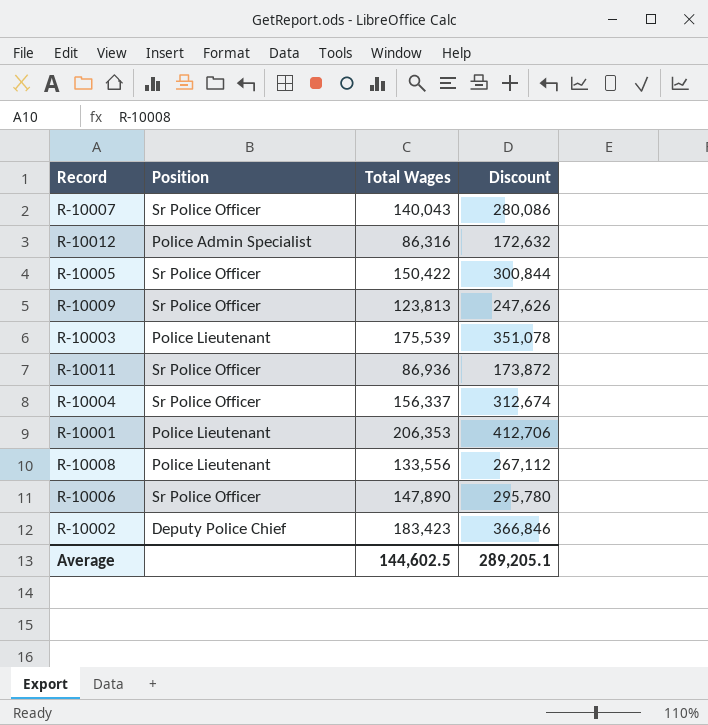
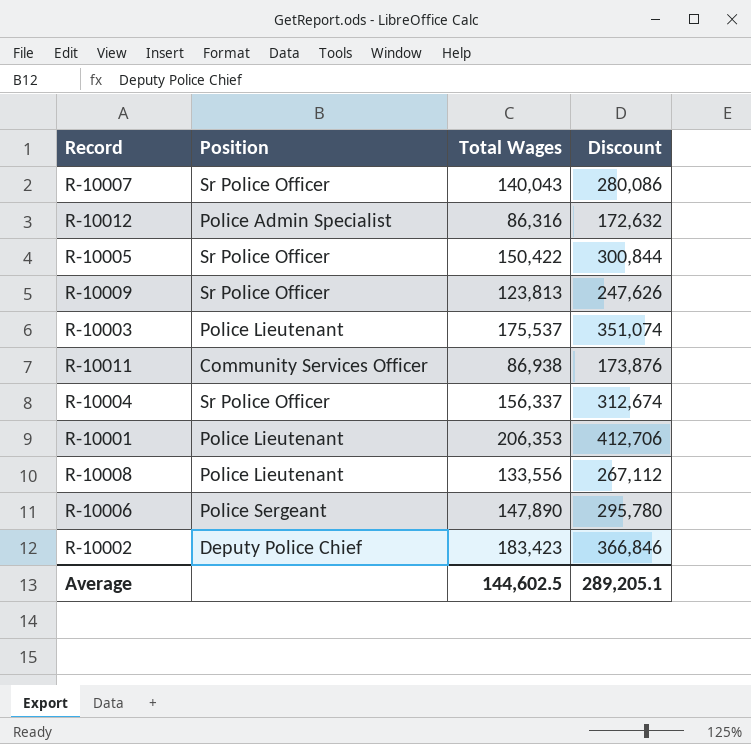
R-10003 | Total Wages: 175,539 -> 175,537
R-10003 | Discount: 351,078 -> 351,074
R-10011 | Position: Sr Police Officer -> Community Services Officer
R-10011 | Total Wages: 86,936 -> 86,938
R-10011 | Discount: 173,872 -> 173,876
R-10006 | Position: Sr Police Officer -> Police Sergeant

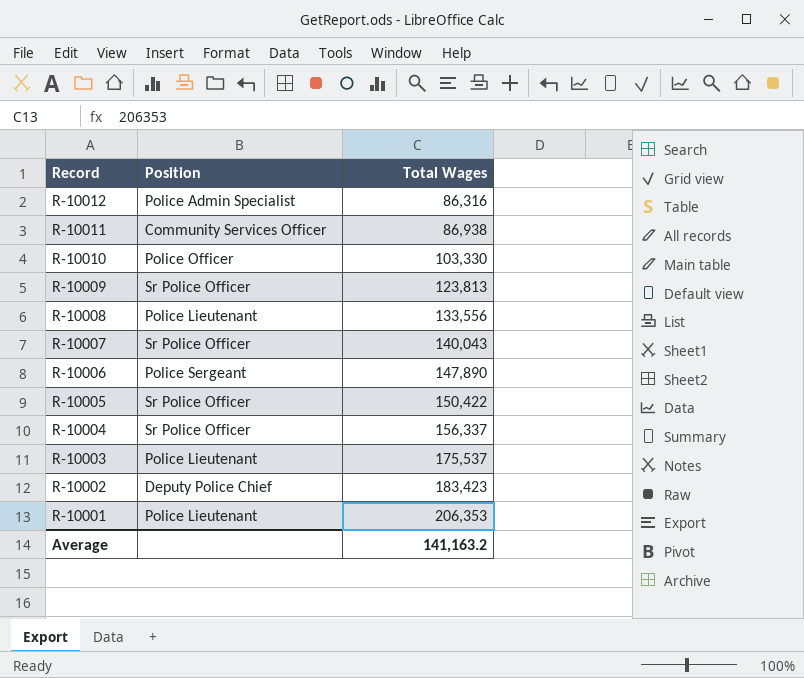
row order: none -> Record descending
column Discount | formula: [Total Wages] * 2 -> none
row R-10010: none -> Police Officer | 103,330
Average | Total Wages: 144,602.5 -> 141,163.2

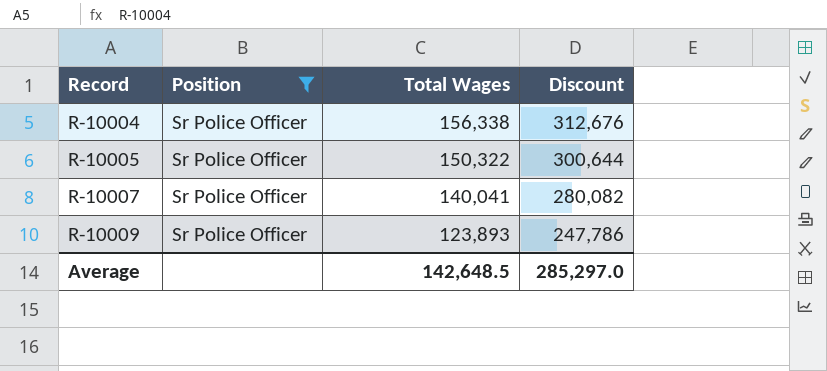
filter: none -> Position = Sr Police Officer
row order: Record descending -> Record ascending
column Discount | formula: none -> [Total Wages] * 2
R-10004 | Total Wages: 156,337 -> 156,338
R-10005 | Total Wages: 150,422 -> 150,322
R-10007 | Total Wages: 140,043 -> 140,041
R-10009 | Total Wages: 123,813 -> 123,893
Average | Total Wages: 141,163.2 -> 142,648.5

